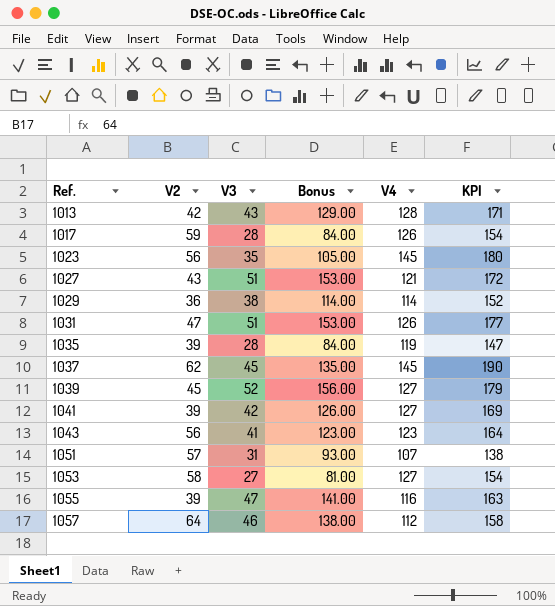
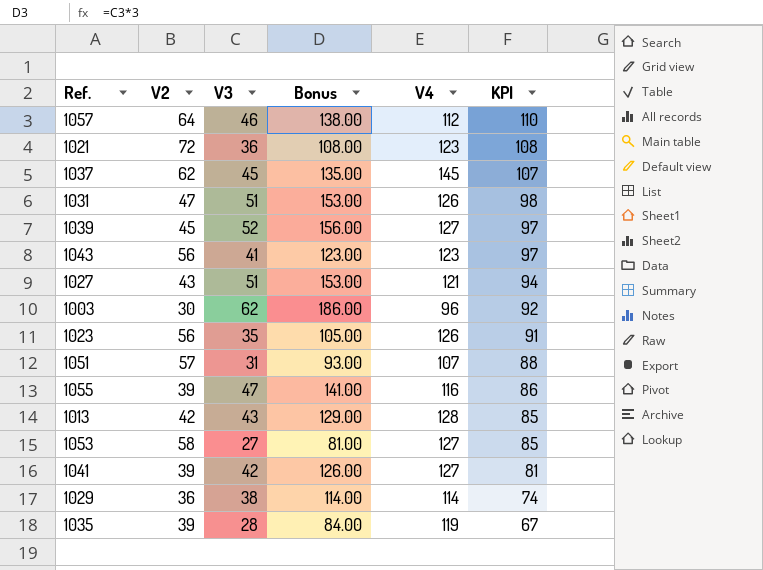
row order: Ref. ascending -> KPI descending
column KPI | formula: [V3] + [V4] -> [V2] + [V3]
row 1017: 59 | 28 | 84.00 | 126 | 154 -> none
row 1021: none -> 72 | 36 | 108.00 | 123 | 108
row 1003: none -> 30 | 62 | 186.00 | 96 | 92
1023 | V4: 145 -> 126

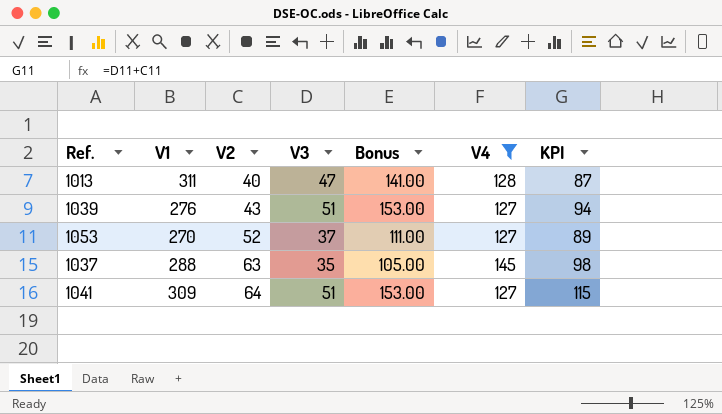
filter: none -> V4 >= 127
row order: KPI descending -> V2 ascending
column V1 | position: none -> 2
1013 | V2: 42 -> 40
1013 | V3: 43 -> 47
1013 | Bonus: 129.00 -> 141.00
1013 | KPI: 85 -> 87
1039 | V2: 45 -> 43
1039 | V3: 52 -> 51
1039 | Bonus: 156.00 -> 153.00
1039 | KPI: 97 -> 94
1053 | V2: 58 -> 52
1053 | V3: 27 -> 37
1053 | Bonus: 81.00 -> 111.00
1053 | KPI: 85 -> 89
1037 | V2: 62 -> 63
1037 | V3: 45 -> 35
1037 | Bonus: 135.00 -> 105.00
1037 | KPI: 107 -> 98
1041 | V2: 39 -> 64
1041 | V3: 42 -> 51
1041 | Bonus: 126.00 -> 153.00
1041 | KPI: 81 -> 115

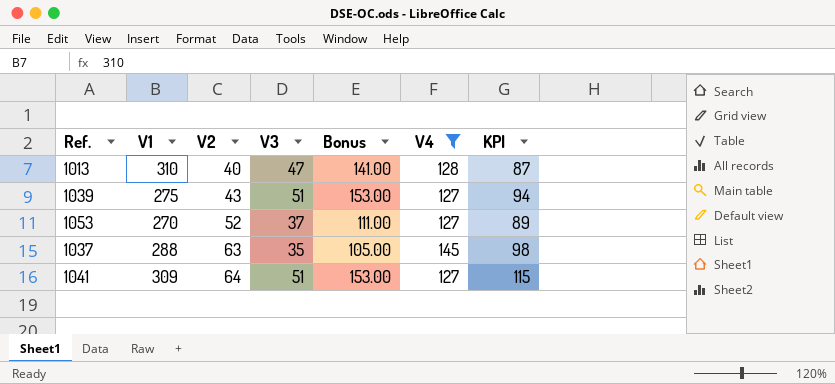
1013 | V1: 311 -> 310
1039 | V1: 276 -> 275

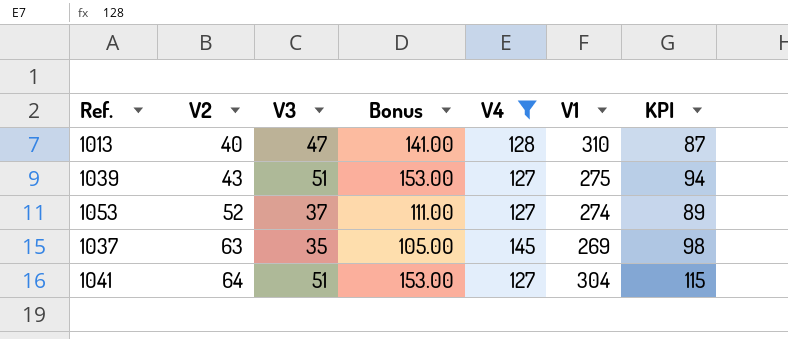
column V1 | position: 2 -> 6
1053 | V1: 270 -> 274
1037 | V1: 288 -> 269
1041 | V1: 309 -> 304

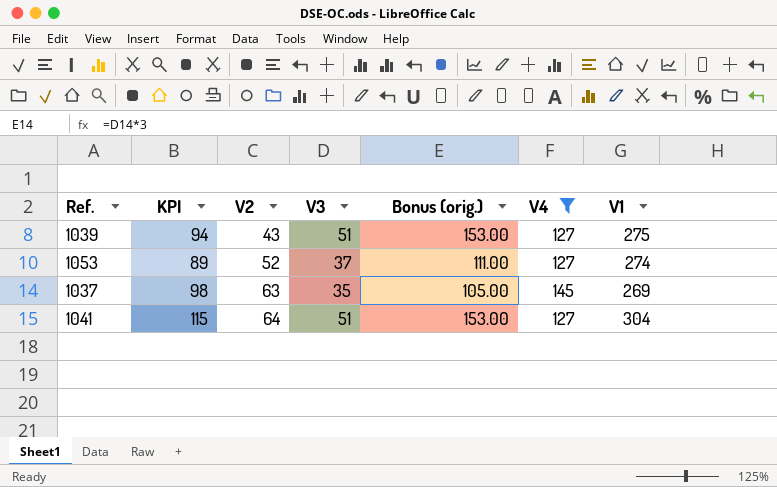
column KPI | position: 7 -> 2
column name: Bonus -> Bonus (orig.)
row 1013: 40 | 47 | 141.00 | 128 | 310 | 87 -> none

